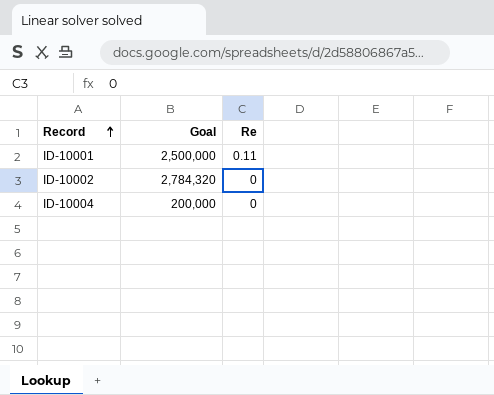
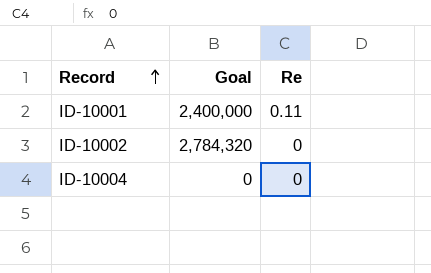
ID-10001 | Goal: 2,500,000 -> 2,400,000
ID-10004 | Goal: 200,000 -> 0

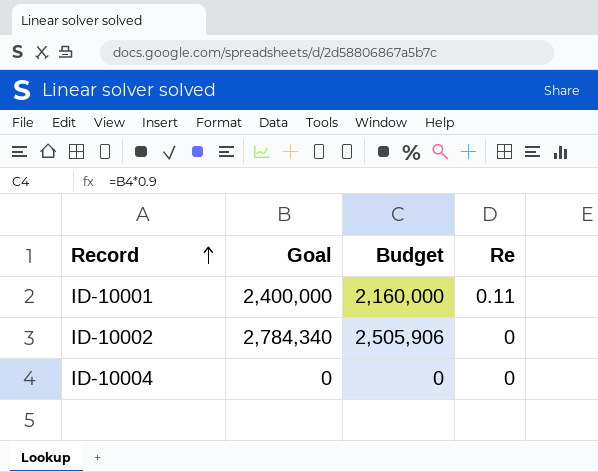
column Budget | formula: none -> [Goal] * 0.9
ID-10002 | Goal: 2,784,320 -> 2,784,340

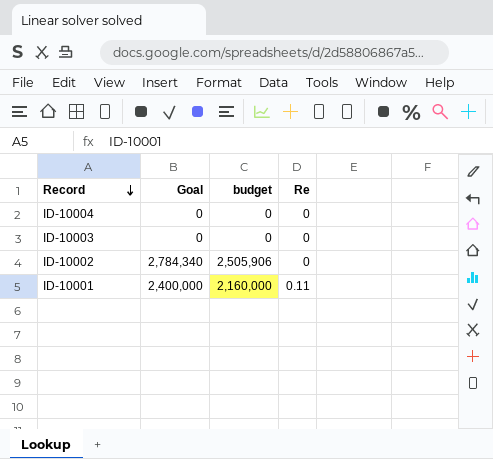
row order: Record ascending -> Record descending
column name: Budget -> budget
row ID-10003: none -> 0 | 0 | 0

